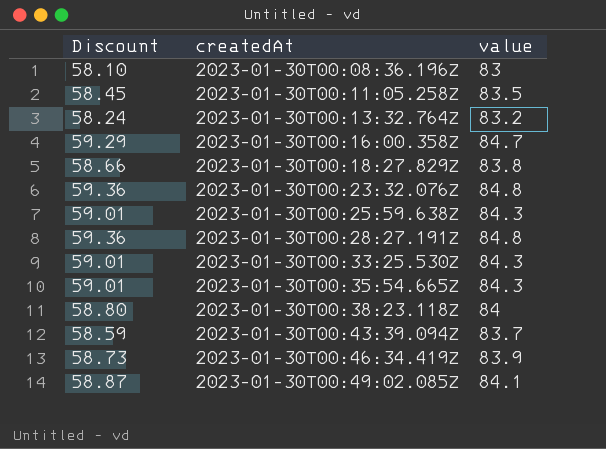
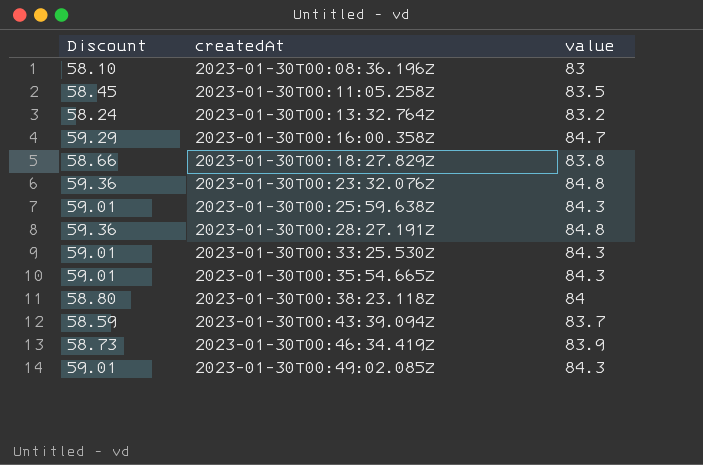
2023-01-30T00:49:02.085Z | Discount: 58.87 -> 59.01
2023-01-30T00:49:02.085Z | value: 84.1 -> 84.3

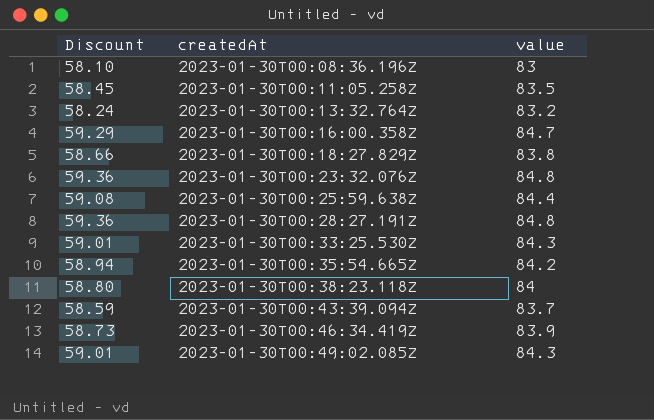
2023-01-30T00:25:59.638Z | Discount: 59.01 -> 59.08
2023-01-30T00:25:59.638Z | value: 84.3 -> 84.4
2023-01-30T00:35:54.665Z | Discount: 59.01 -> 58.94
2023-01-30T00:35:54.665Z | value: 84.3 -> 84.2

